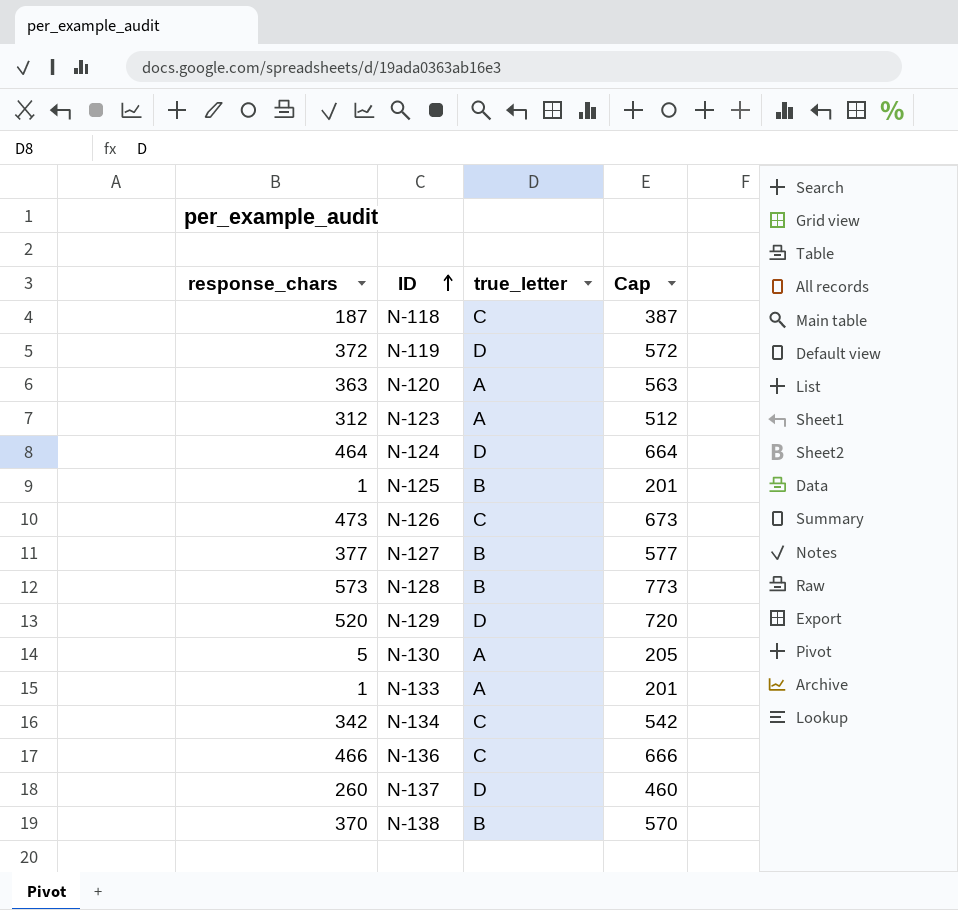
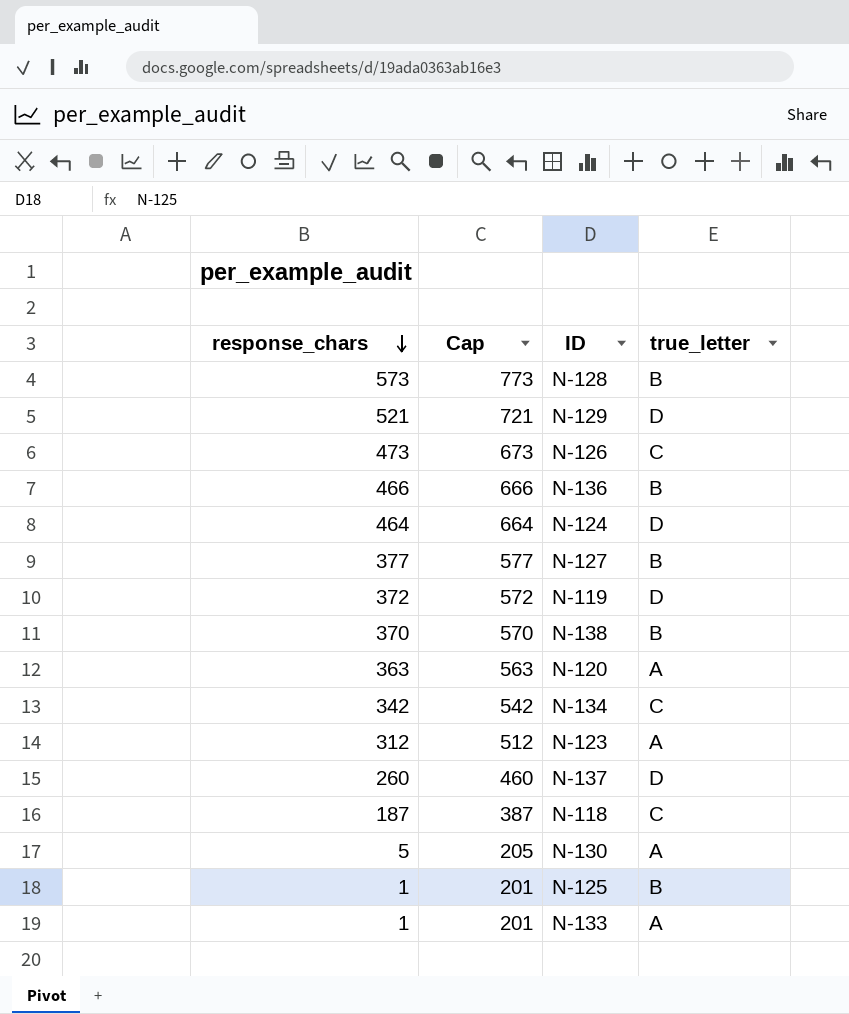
row order: ID ascending -> response_chars descending
column Cap | position: 4 -> 2
N-129 | response_chars: 520 -> 521
N-129 | Cap: 720 -> 721
N-136 | true_letter: C -> B

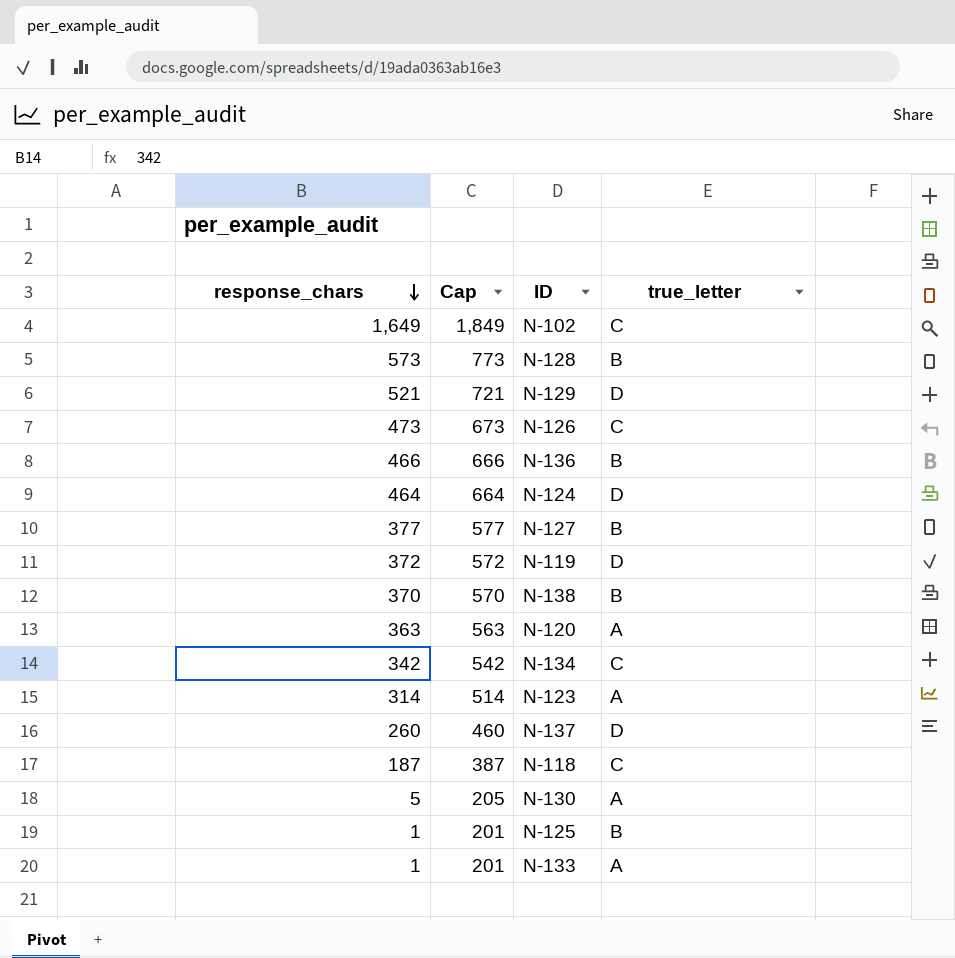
row N-102: none -> 1,649 | 1,849 | C
N-123 | response_chars: 312 -> 314
N-123 | Cap: 512 -> 514

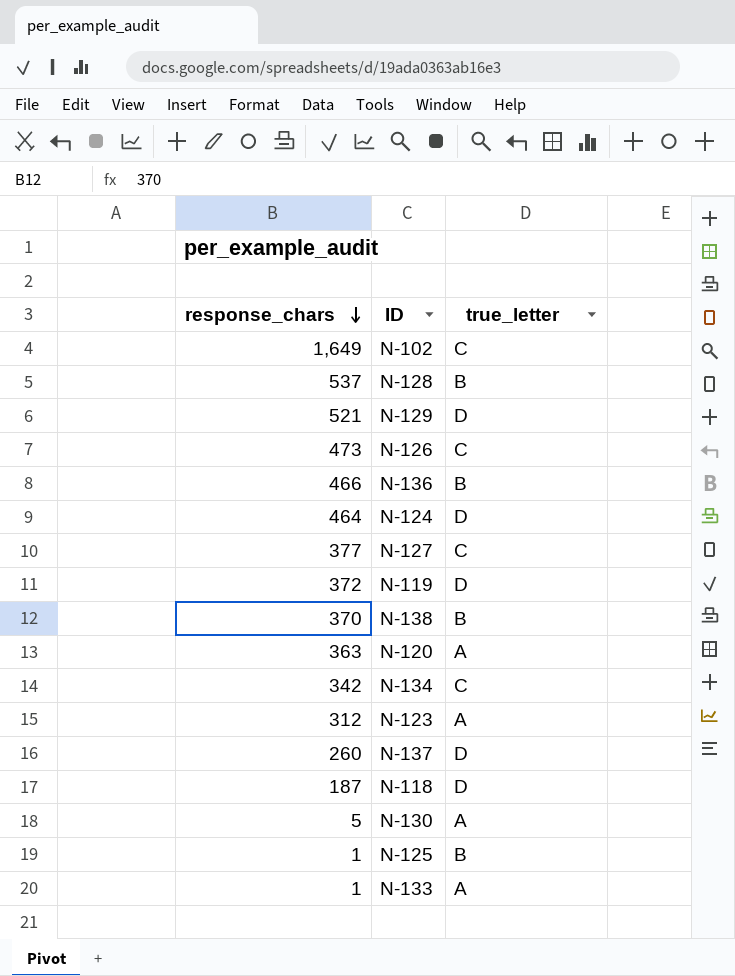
column Cap | formula: [response_chars] + 200 -> none
N-128 | response_chars: 573 -> 537
N-127 | true_letter: B -> C
N-123 | response_chars: 314 -> 312
N-118 | true_letter: C -> D

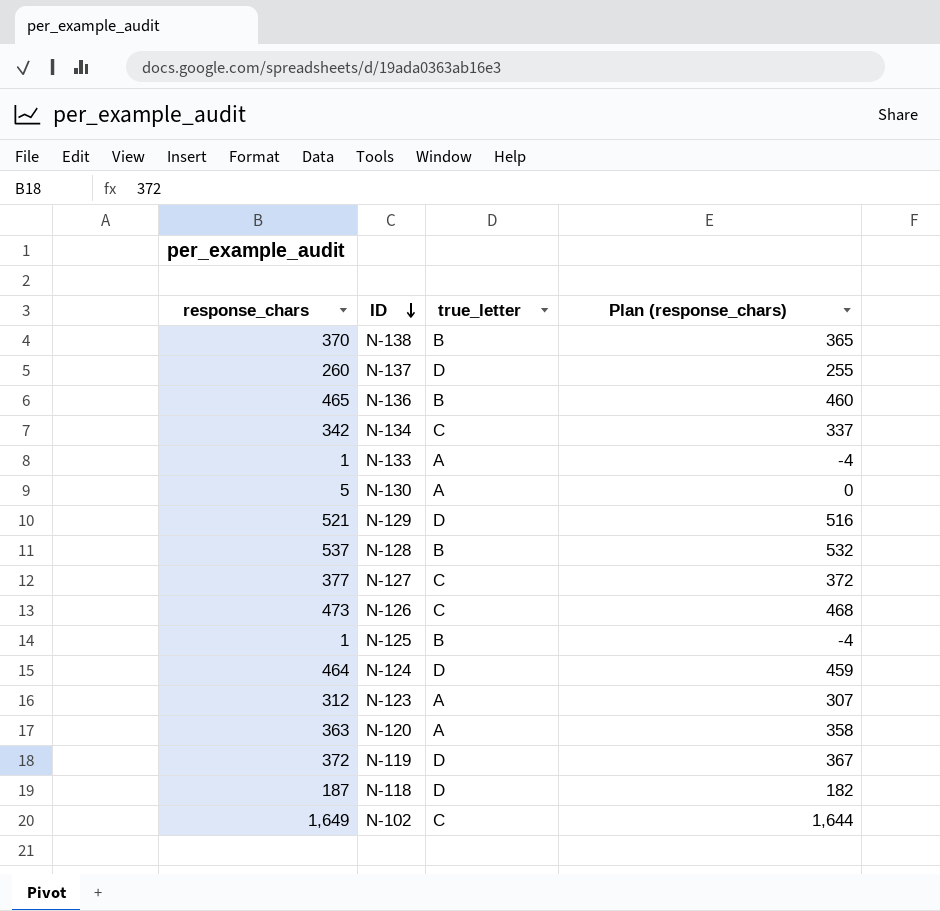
row order: response_chars descending -> ID descending
column Plan (response_chars) | formula: none -> [response_chars] - 5
N-136 | response_chars: 466 -> 465

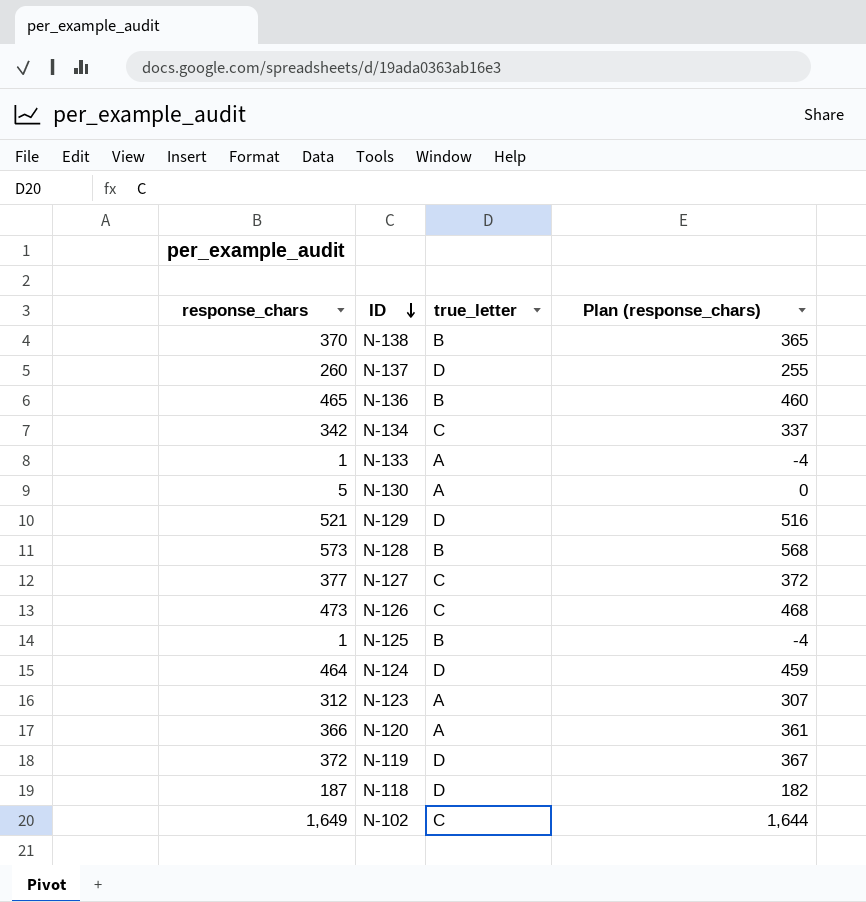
N-128 | response_chars: 537 -> 573
N-128 | Plan (response_chars): 532 -> 568
N-120 | response_chars: 363 -> 366
N-120 | Plan (response_chars): 358 -> 361

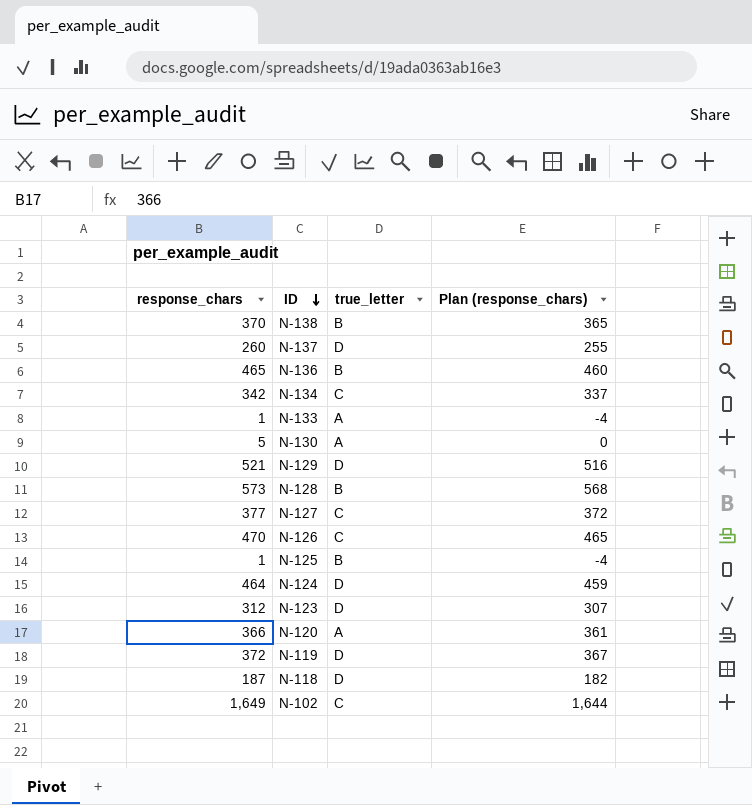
N-126 | response_chars: 473 -> 470
N-126 | Plan (response_chars): 468 -> 465
N-123 | true_letter: A -> D

